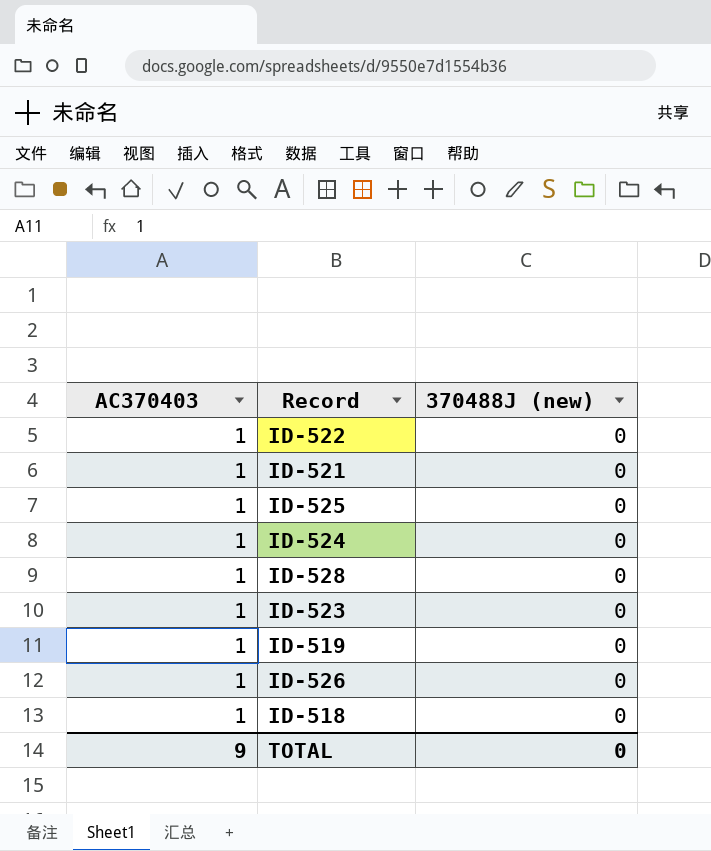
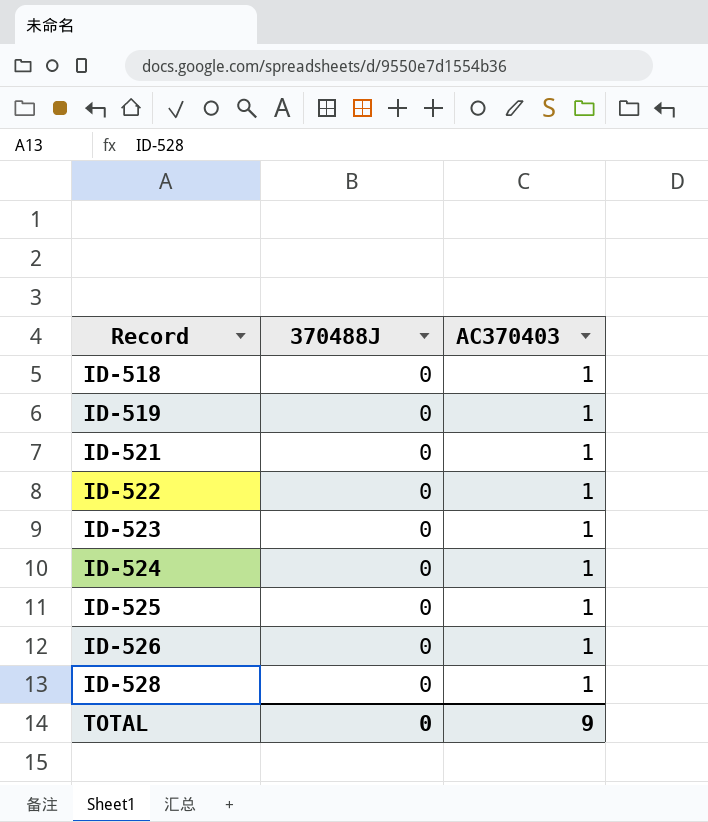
row order: none -> Record ascending
column name: 370488J (new) -> 370488J
column AC370403 | position: 1 -> 3

